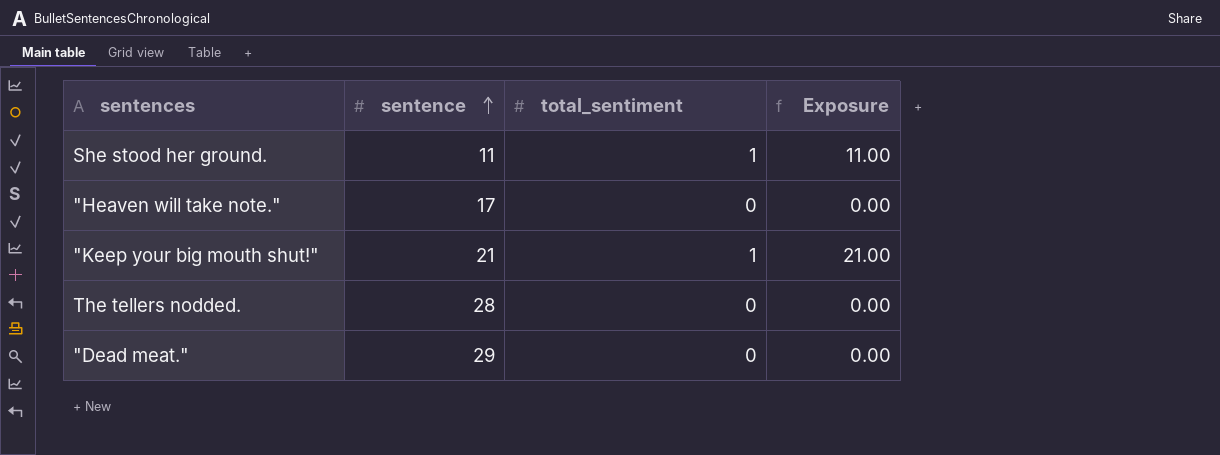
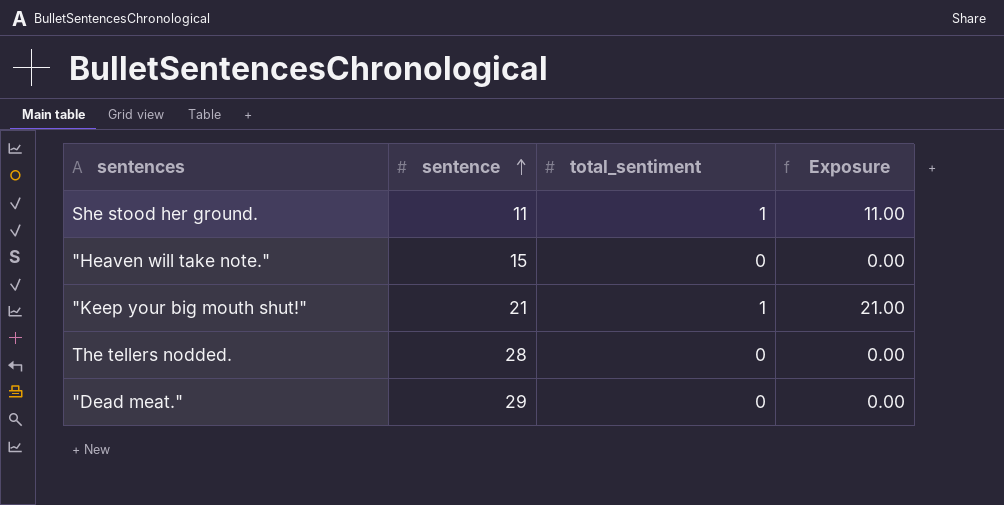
"Heaven will take note." | sentence: 17 -> 15

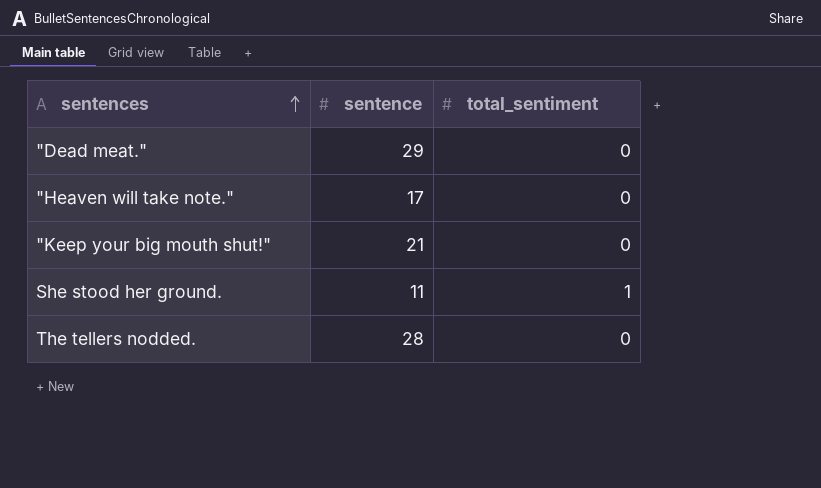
row order: sentence ascending -> sentences ascending
column Exposure | formula: [sentence] * [total_sentiment] -> none
"Heaven will take note." | sentence: 15 -> 17
"Keep your big mouth shut!" | total_sentiment: 1 -> 0

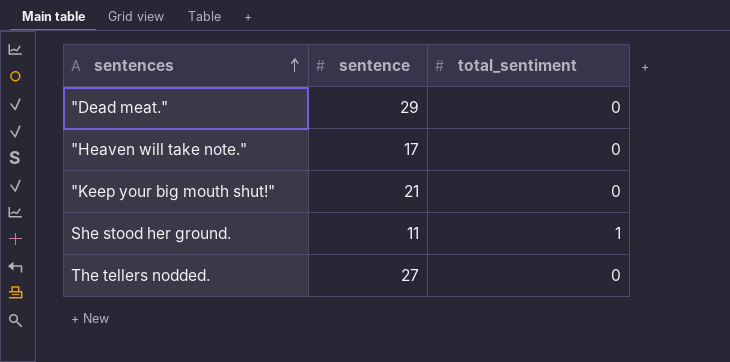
The tellers nodded. | sentence: 28 -> 27

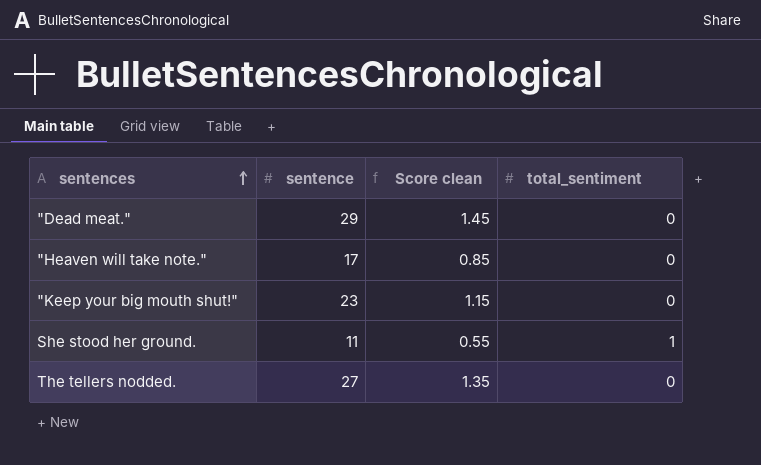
column Score clean | formula: none -> [sentence] * 0.05
"Keep your big mouth shut!" | sentence: 21 -> 23

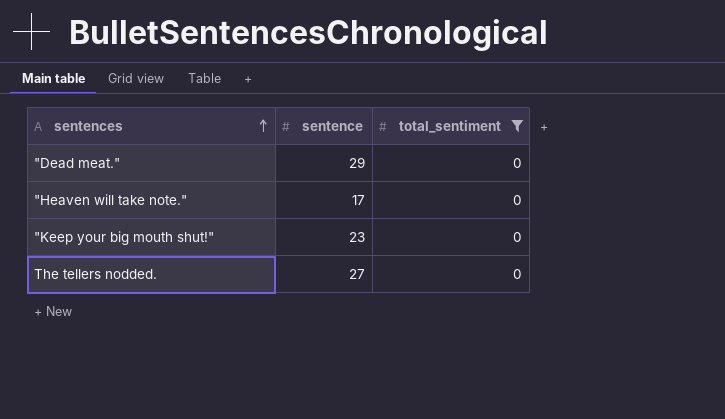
filter: none -> total_sentiment = 0
column Score clean | formula: [sentence] * 0.05 -> none

